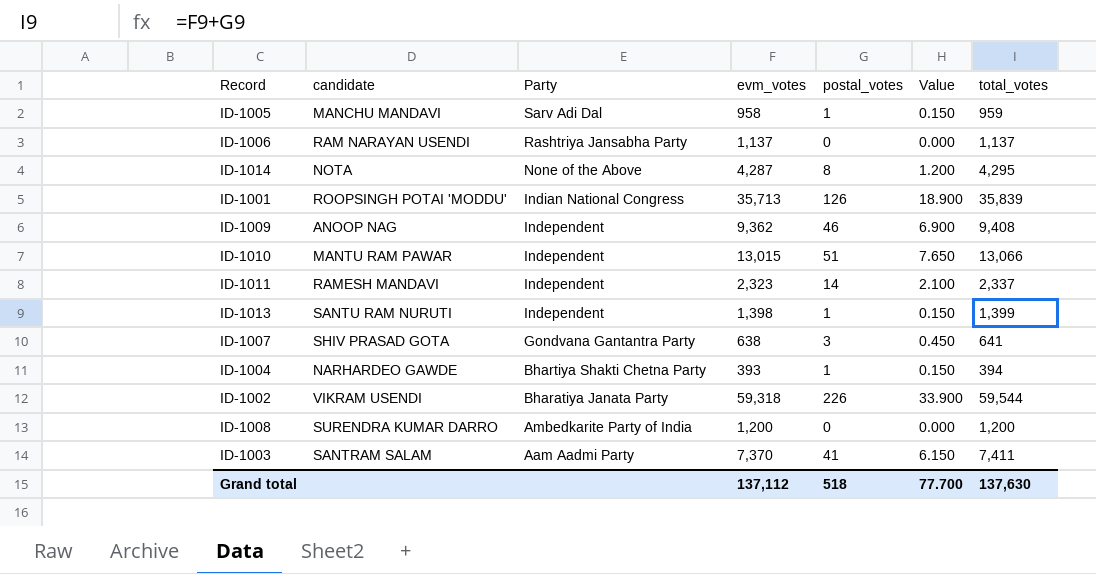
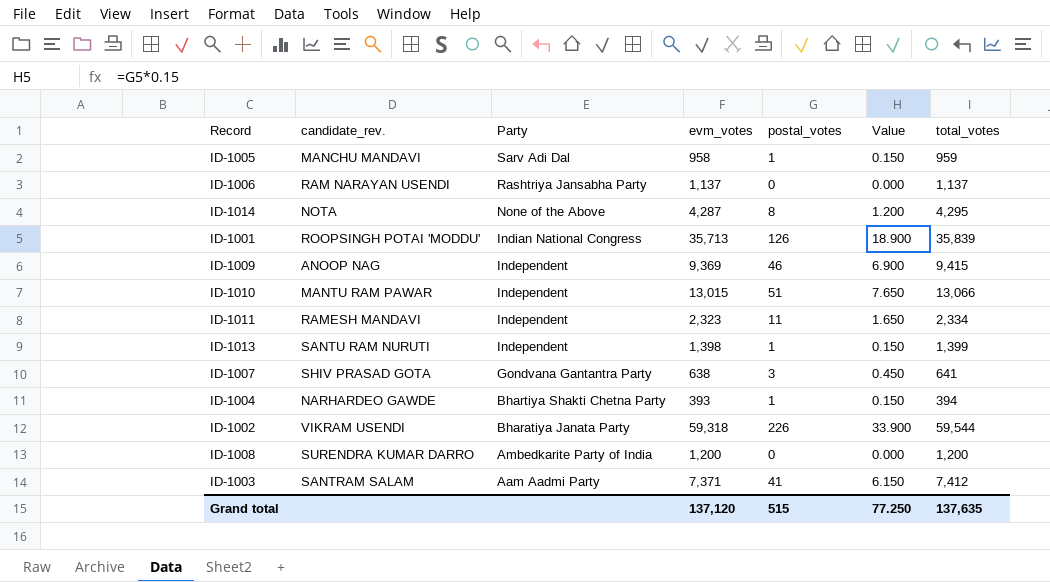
column name: candidate -> candidate_rev.
ID-1009 | evm_votes: 9,362 -> 9,369
ID-1009 | total_votes: 9,408 -> 9,415
ID-1011 | postal_votes: 14 -> 11
ID-1011 | Value: 2.100 -> 1.650
ID-1011 | total_votes: 2,337 -> 2,334
ID-1003 | evm_votes: 7,370 -> 7,371
ID-1003 | total_votes: 7,411 -> 7,412
Grand total | evm_votes: 137,112 -> 137,120
Grand total | postal_votes: 518 -> 515
Grand total | Value: 77.700 -> 77.250
Grand total | total_votes: 137,630 -> 137,635

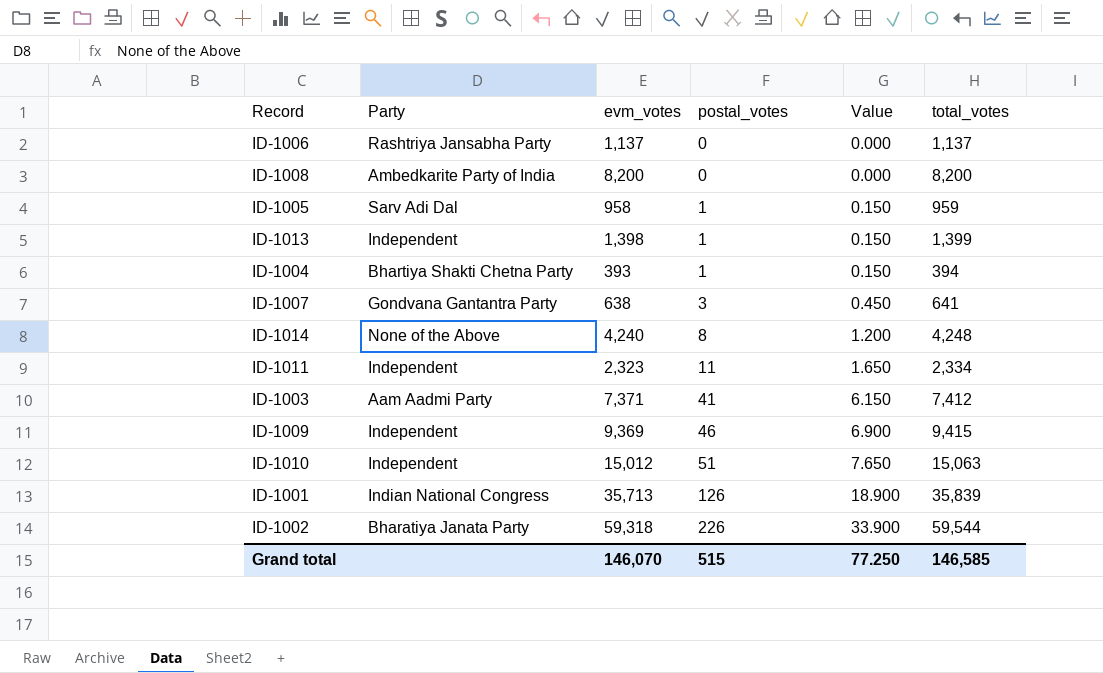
row order: Party descending -> postal_votes ascending
column candidate_rev. | position: 2 -> none
ID-1008 | evm_votes: 1,200 -> 8,200
ID-1008 | total_votes: 1,200 -> 8,200
ID-1014 | evm_votes: 4,287 -> 4,240
ID-1014 | total_votes: 4,295 -> 4,248
ID-1010 | evm_votes: 13,015 -> 15,012
ID-1010 | total_votes: 13,066 -> 15,063
Grand total | evm_votes: 137,120 -> 146,070
Grand total | total_votes: 137,635 -> 146,585

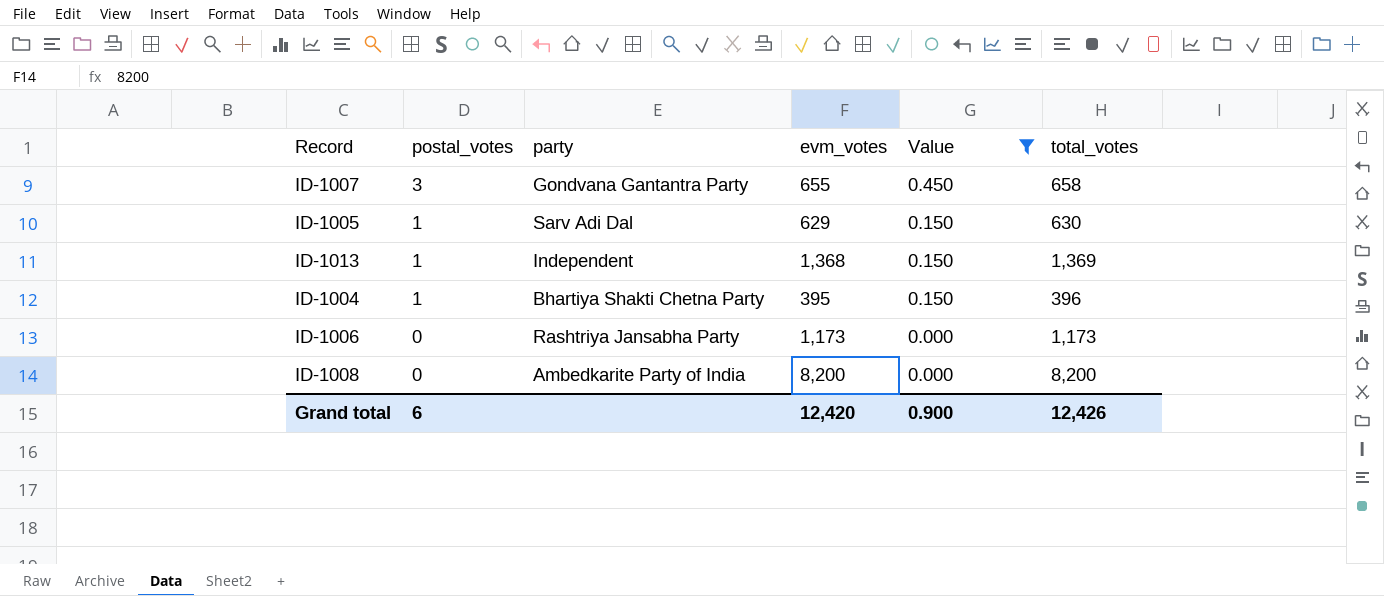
filter: none -> Value <= 0.450
row order: postal_votes ascending -> postal_votes descending
column postal_votes | position: 4 -> 2
column name: Party -> party
ID-1007 | evm_votes: 638 -> 655
ID-1007 | total_votes: 641 -> 658
ID-1005 | evm_votes: 958 -> 629
ID-1005 | total_votes: 959 -> 630
ID-1013 | evm_votes: 1,398 -> 1,368
ID-1013 | total_votes: 1,399 -> 1,369
ID-1004 | evm_votes: 393 -> 395
ID-1004 | total_votes: 394 -> 396
ID-1006 | evm_votes: 1,137 -> 1,173
ID-1006 | total_votes: 1,137 -> 1,173
Grand total | postal_votes: 515 -> 6
Grand total | evm_votes: 146,070 -> 12,420
Grand total | Value: 77.250 -> 0.900
Grand total | total_votes: 146,585 -> 12,426

